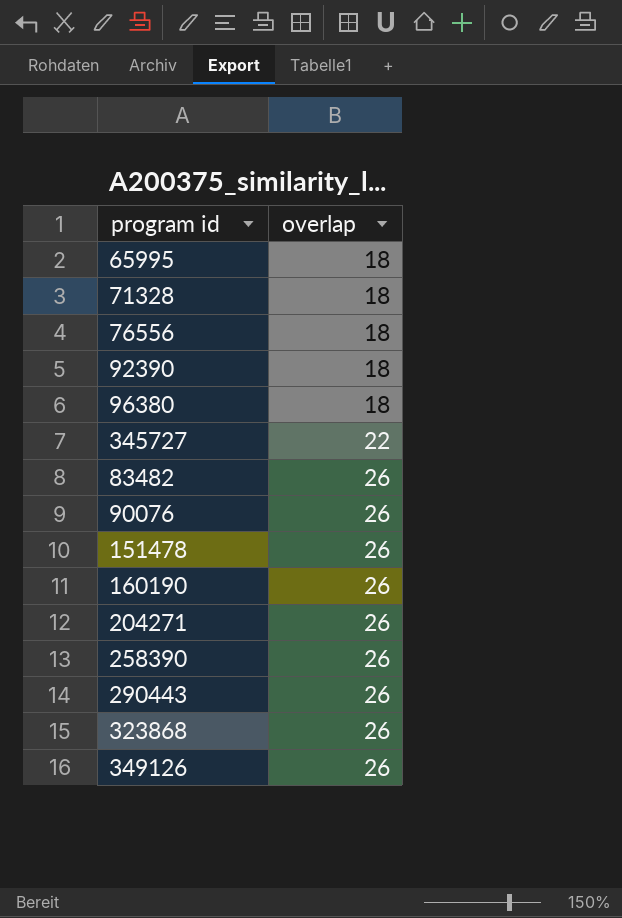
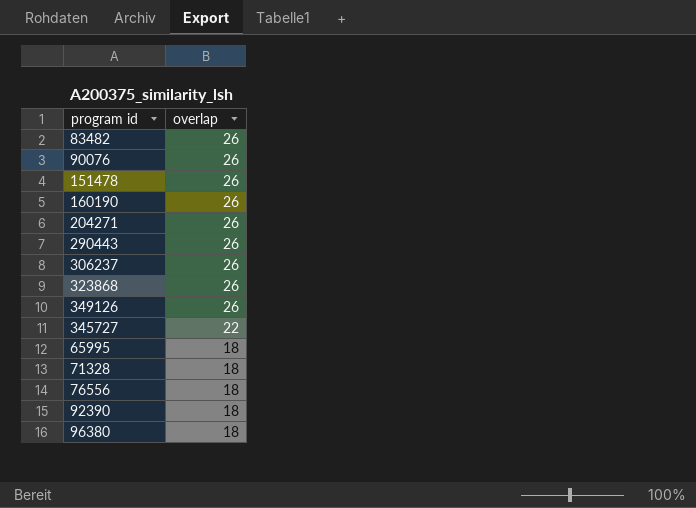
row order: overlap ascending -> overlap descending
row 258390: 26 -> none
row 306237: none -> 26

